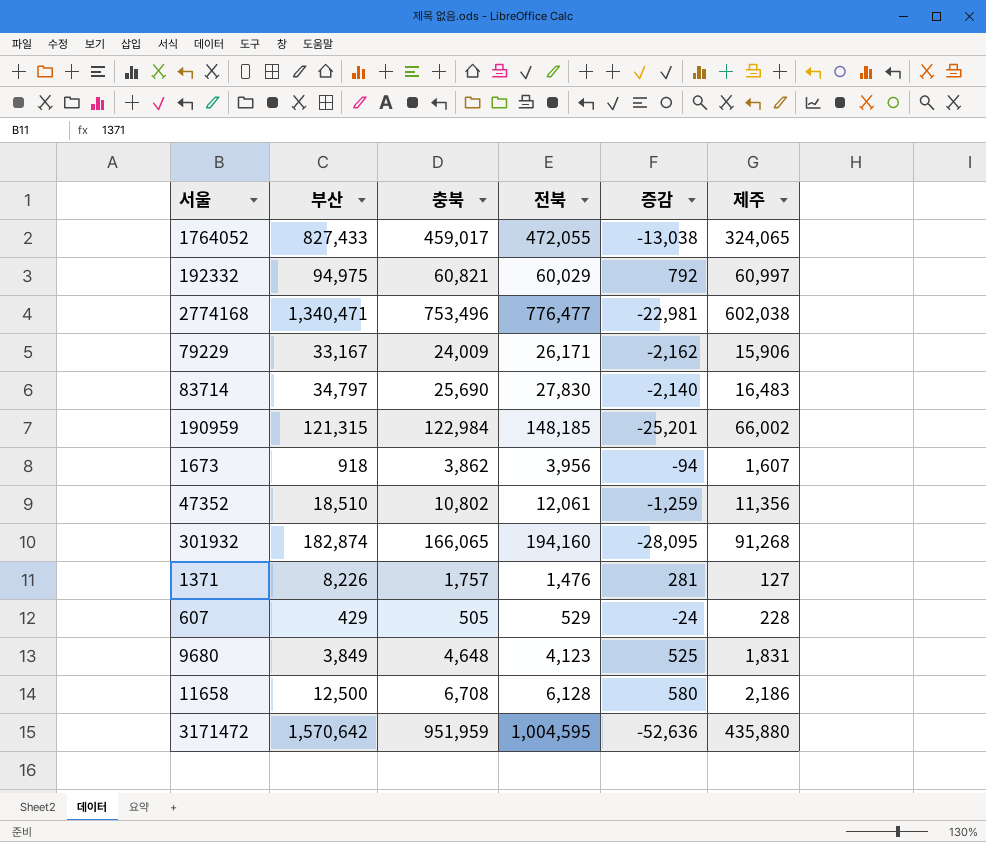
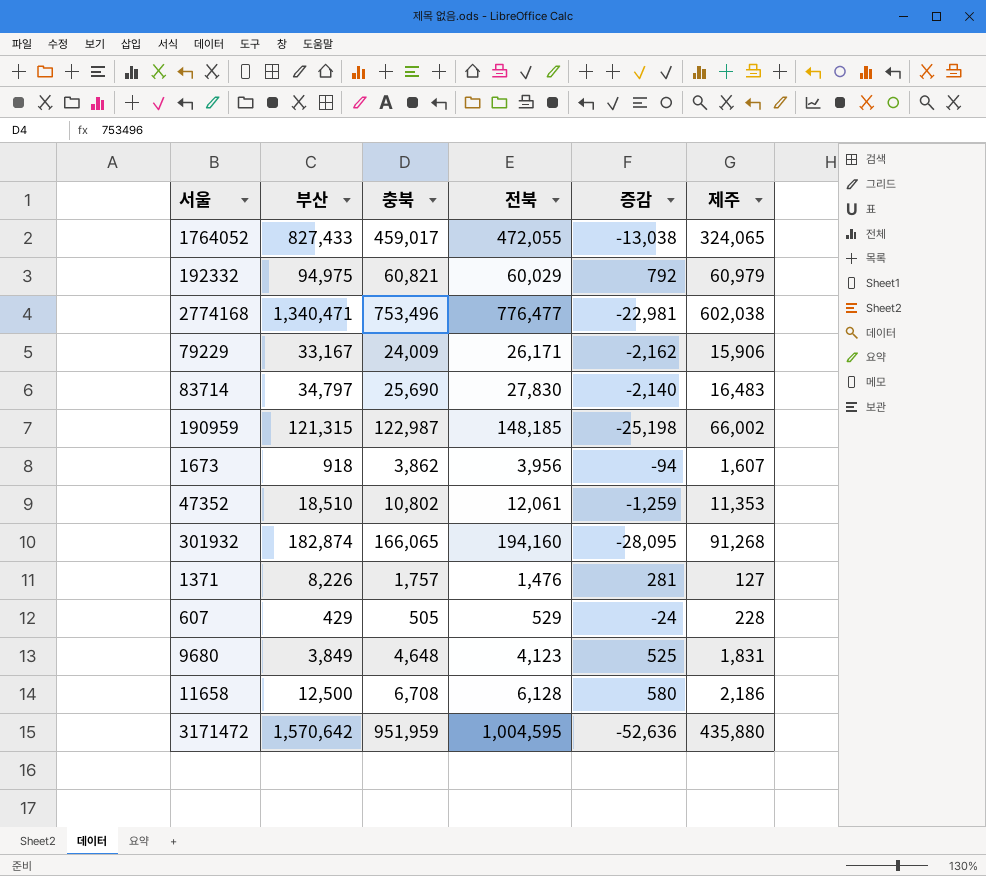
192332 | 제주: 60,997 -> 60,979
190959 | 충북: 122,984 -> 122,987
190959 | 증감: -25,201 -> -25,198
47352 | 제주: 11,356 -> 11,353

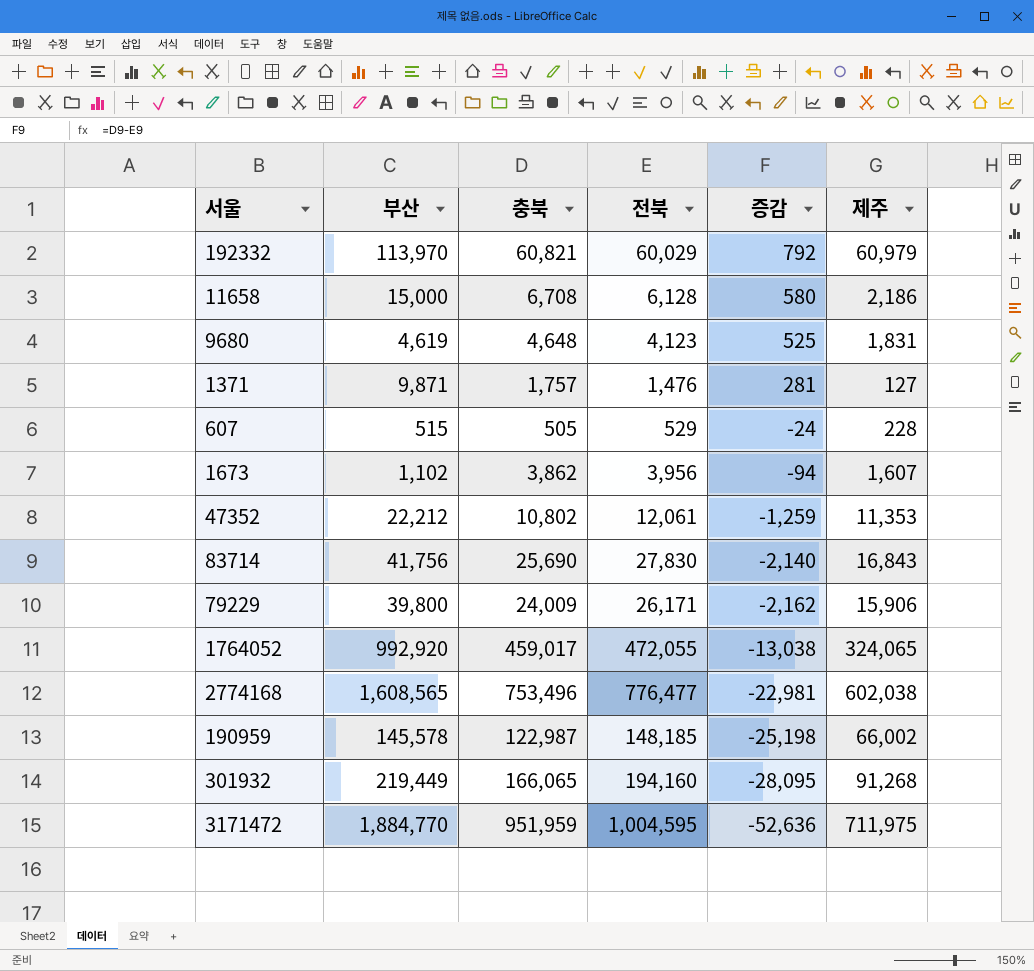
row order: none -> 증감 descending
192332 | 부산: 94,975 -> 113,970
11658 | 부산: 12,500 -> 15,000
9680 | 부산: 3,849 -> 4,619
1371 | 부산: 8,226 -> 9,871
607 | 부산: 429 -> 515
1673 | 부산: 918 -> 1,102
47352 | 부산: 18,510 -> 22,212
83714 | 부산: 34,797 -> 41,756
83714 | 제주: 16,483 -> 16,843
79229 | 부산: 33,167 -> 39,800
1764052 | 부산: 827,433 -> 992,920
2774168 | 부산: 1,340,471 -> 1,608,565
190959 | 부산: 121,315 -> 145,578
301932 | 부산: 182,874 -> 219,449
3171472 | 부산: 1,570,642 -> 1,884,770
3171472 | 제주: 435,880 -> 711,975

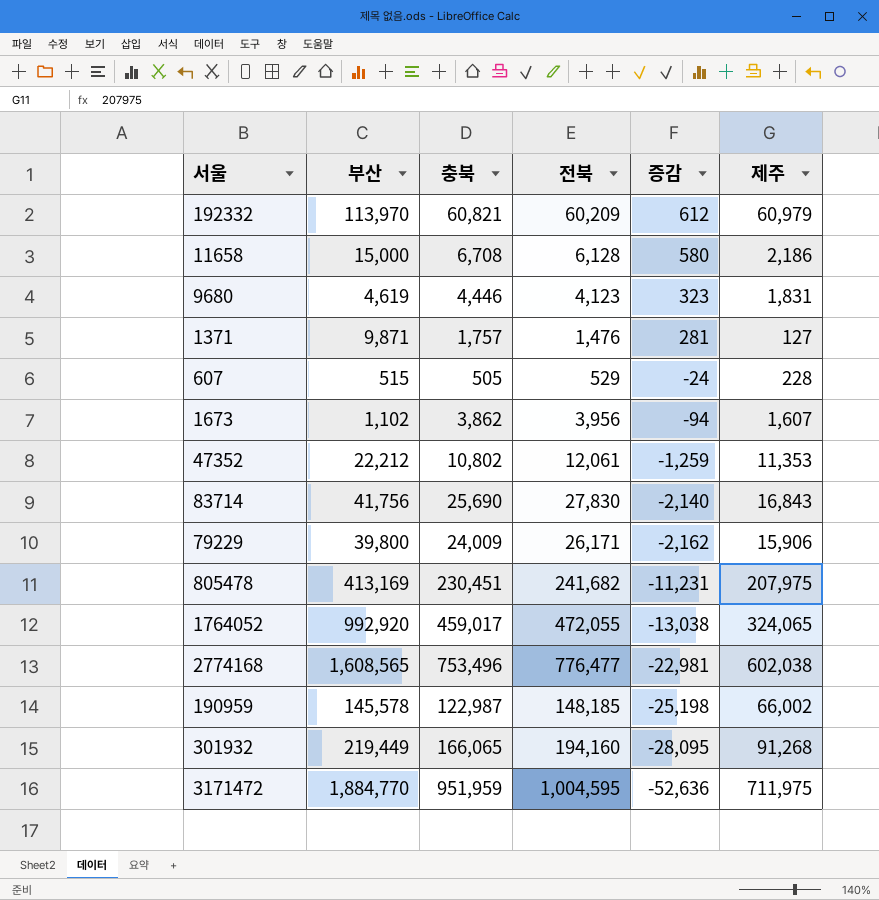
192332 | 전북: 60,029 -> 60,209
192332 | 증감: 792 -> 612
9680 | 충북: 4,648 -> 4,446
9680 | 증감: 525 -> 323
row 805478: none -> 413,169 | 230,451 | 241,682 | -11,231 | 207,975

